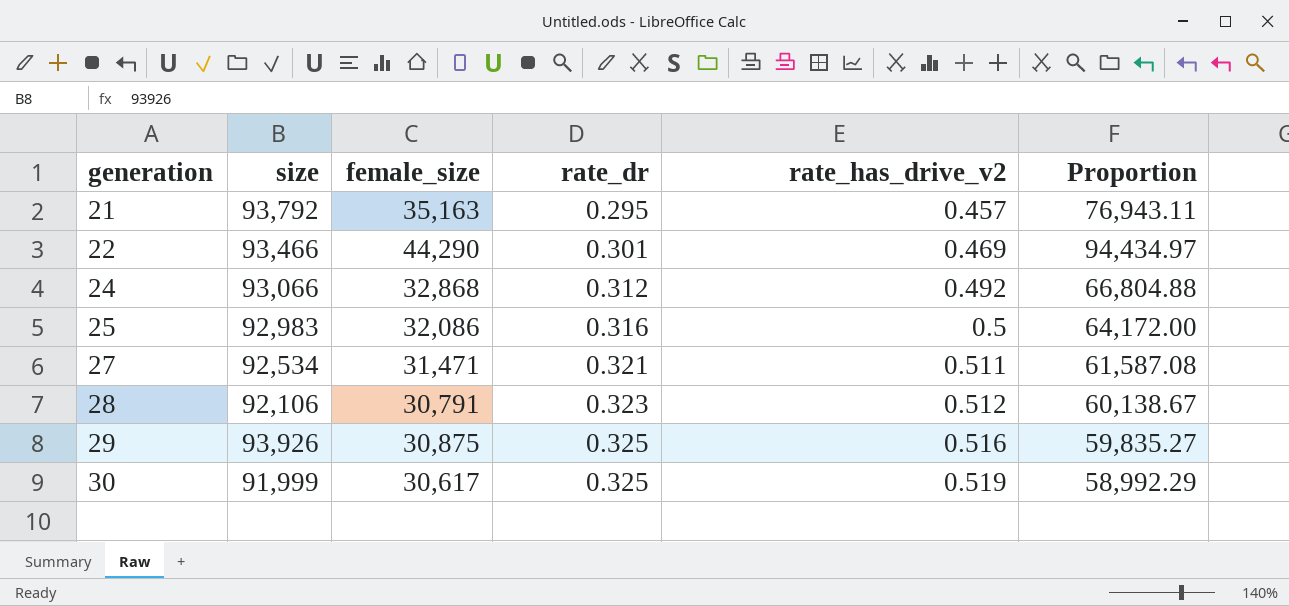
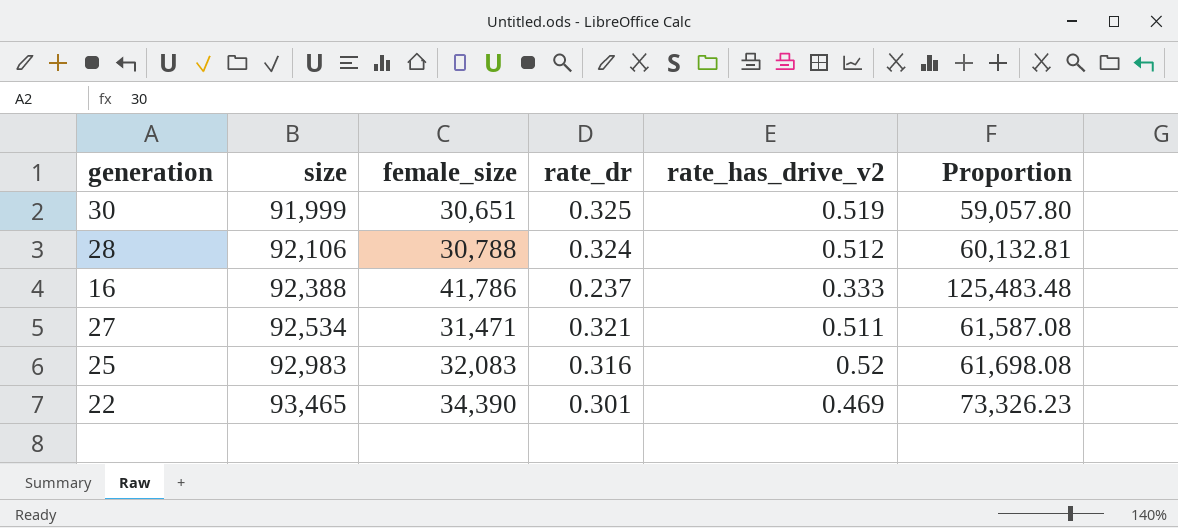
row order: generation ascending -> size ascending
row 21: 93,792 | 35,163 | 0.295 | 0.457 | 76,943.11 -> none
row 24: 93,066 | 32,868 | 0.312 | 0.492 | 66,804.88 -> none
row 29: 93,926 | 30,875 | 0.325 | 0.516 | 59,835.27 -> none
30 | female_size: 30,617 -> 30,651
30 | Proportion: 58,992.29 -> 59,057.80
28 | female_size: 30,791 -> 30,788
28 | rate_dr: 0.323 -> 0.324
28 | Proportion: 60,138.67 -> 60,132.81
row 16: none -> 92,388 | 41,786 | 0.237 | 0.333 | 125,483.48
25 | female_size: 32,086 -> 32,083
25 | rate_has_drive_v2: 0.5 -> 0.52
25 | Proportion: 64,172.00 -> 61,698.08
22 | size: 93,466 -> 93,465
22 | female_size: 44,290 -> 34,390
22 | Proportion: 94,434.97 -> 73,326.23

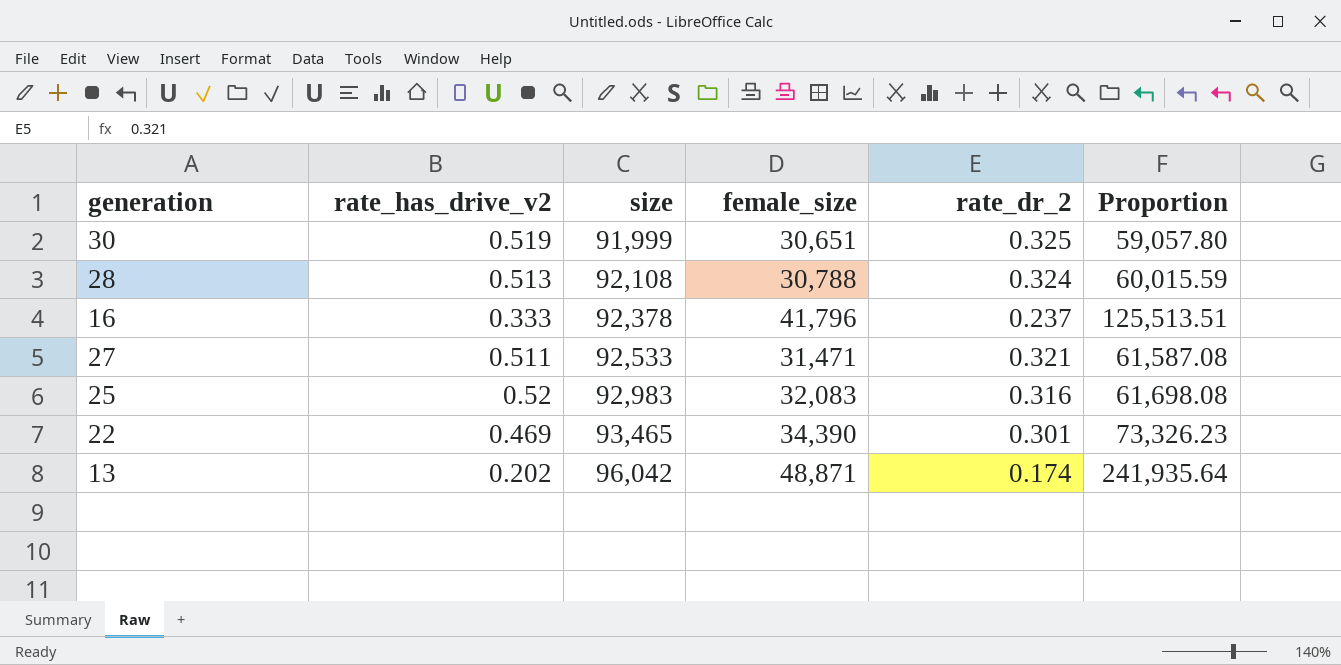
column rate_has_drive_v2 | position: 5 -> 2
column name: rate_dr -> rate_dr_2
28 | rate_has_drive_v2: 0.512 -> 0.513
28 | size: 92,106 -> 92,108
28 | Proportion: 60,132.81 -> 60,015.59
16 | size: 92,388 -> 92,378
16 | female_size: 41,786 -> 41,796
16 | Proportion: 125,483.48 -> 125,513.51
27 | size: 92,534 -> 92,533
row 13: none -> 0.202 | 96,042 | 48,871 | 0.174 | 241,935.64

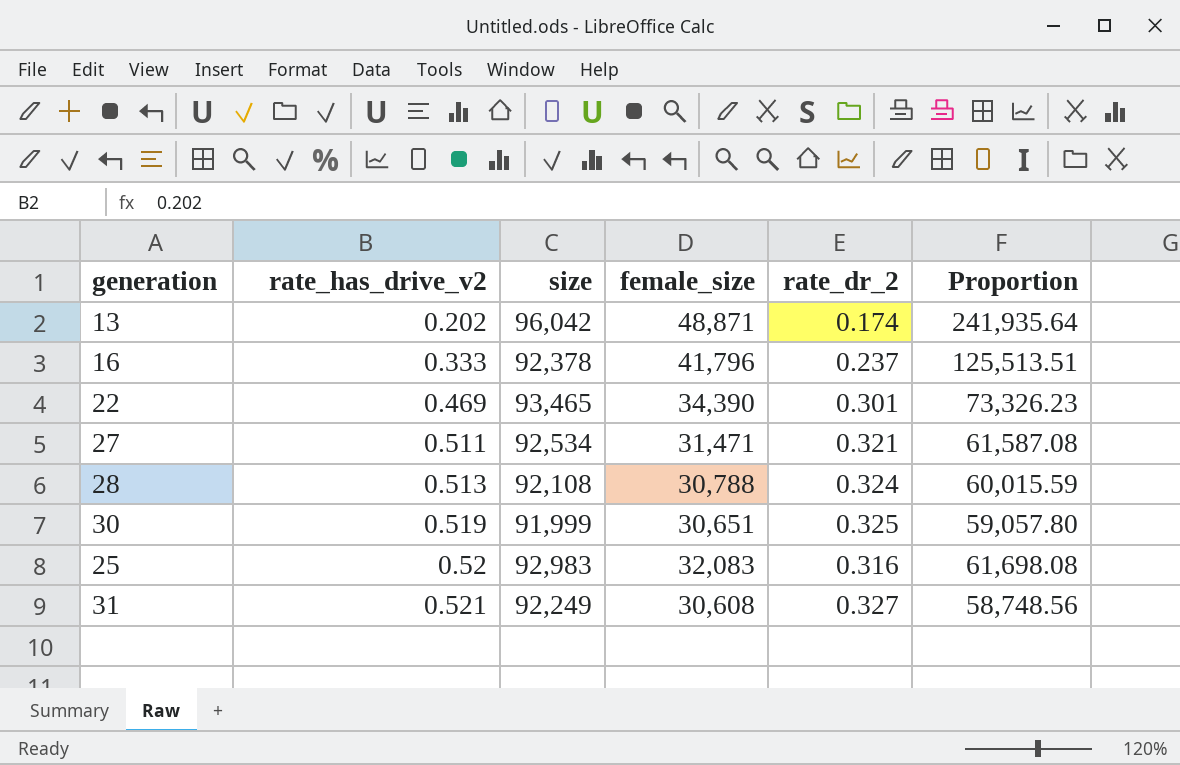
row order: size ascending -> rate_has_drive_v2 ascending
27 | size: 92,533 -> 92,534
row 31: none -> 0.521 | 92,249 | 30,608 | 0.327 | 58,748.56

